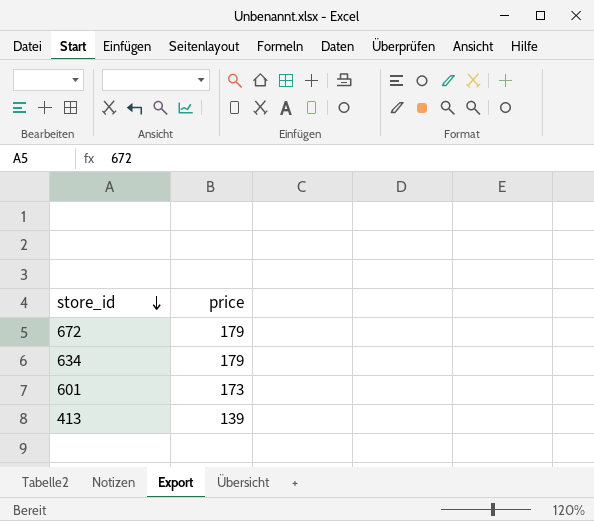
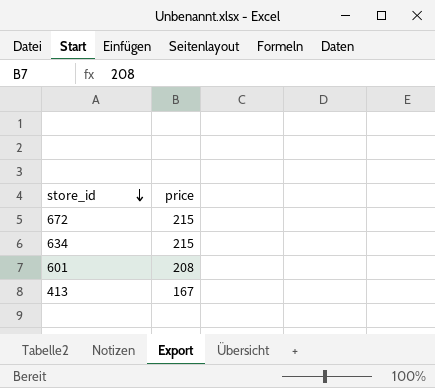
672 | price: 179 -> 215
634 | price: 179 -> 215
601 | price: 173 -> 208
413 | price: 139 -> 167

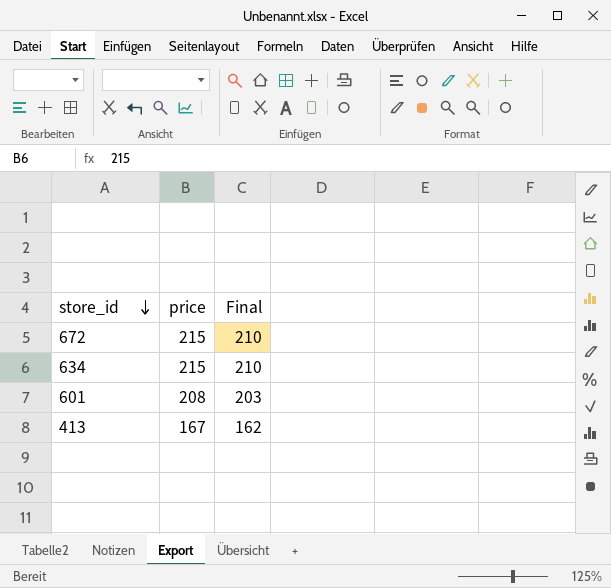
column Final | formula: none -> [price] - 5

